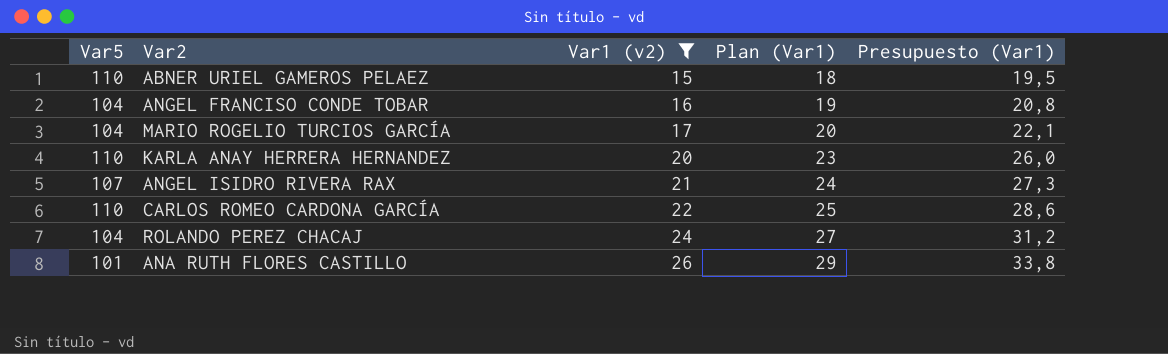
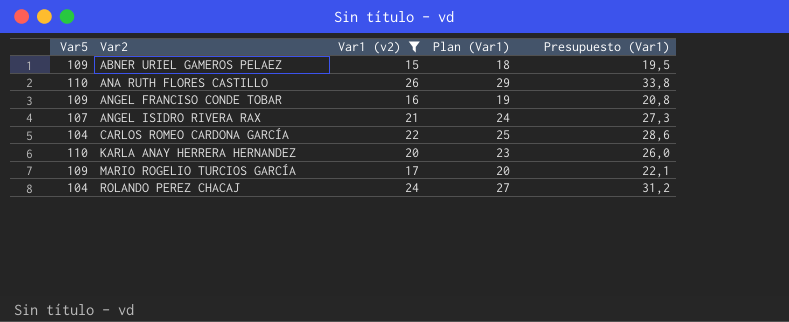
row order: Var1 (v2) ascending -> Var2 ascending
ABNER URIEL GAMEROS PELAEZ | Var5: 110 -> 109
ANA RUTH FLORES CASTILLO | Var5: 101 -> 110
ANGEL FRANCISO CONDE TOBAR | Var5: 104 -> 109
CARLOS ROMEO CARDONA GARCÍA | Var5: 110 -> 104
MARIO ROGELIO TURCIOS GARCÍA | Var5: 104 -> 109

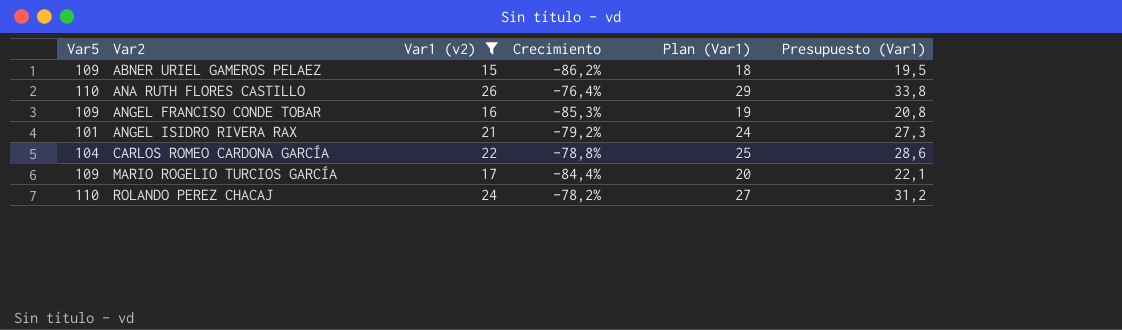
column Crecimiento | formula: none -> ([Var1 (v2)] - [Var5]) / [Var5]
row KARLA ANAY HERRERA HERNANDEZ: 110 | 20 | 23 | 26,0 -> none
ANGEL ISIDRO RIVERA RAX | Var5: 107 -> 101
ROLANDO PEREZ CHACAJ | Var5: 104 -> 110

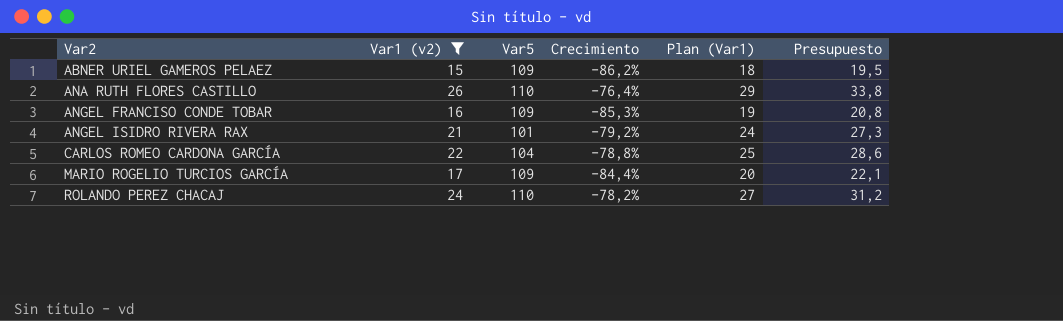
column Var5 | position: 1 -> 3
column name: Presupuesto (Var1) -> Presupuesto

